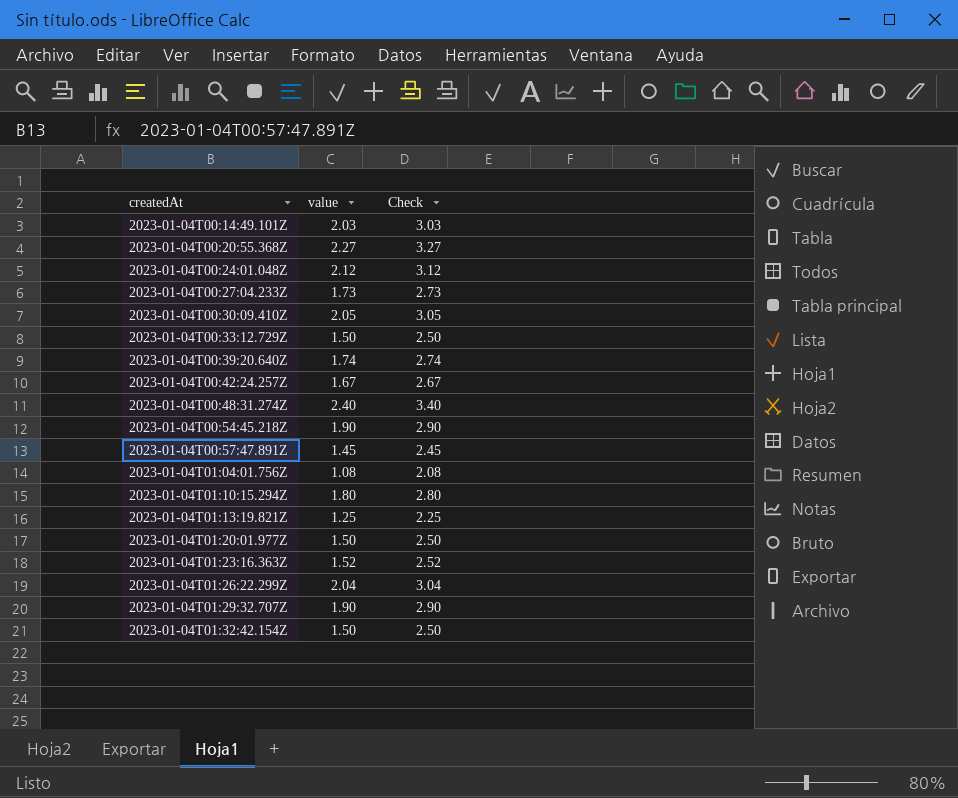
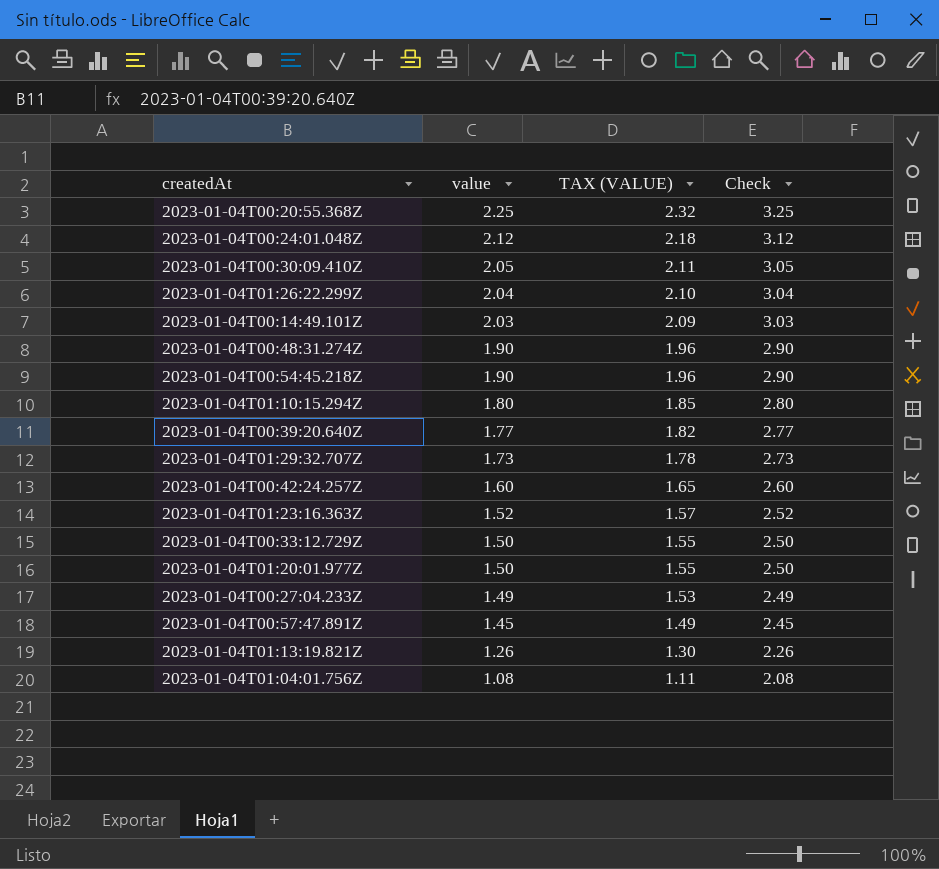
row order: createdAt ascending -> value descending
column TAX (VALUE) | formula: none -> [value] * 1.03
row 2023-01-04T01:32:42.154Z: 1.50 | 2.50 -> none
2023-01-04T00:20:55.368Z | value: 2.27 -> 2.25
2023-01-04T00:20:55.368Z | Check: 3.27 -> 3.25
2023-01-04T00:48:31.274Z | value: 2.40 -> 1.90
2023-01-04T00:48:31.274Z | Check: 3.40 -> 2.90
2023-01-04T00:39:20.640Z | value: 1.74 -> 1.77
2023-01-04T00:39:20.640Z | Check: 2.74 -> 2.77
2023-01-04T01:29:32.707Z | value: 1.90 -> 1.73
2023-01-04T01:29:32.707Z | Check: 2.90 -> 2.73
2023-01-04T00:42:24.257Z | value: 1.67 -> 1.60
2023-01-04T00:42:24.257Z | Check: 2.67 -> 2.60
2023-01-04T00:27:04.233Z | value: 1.73 -> 1.49
2023-01-04T00:27:04.233Z | Check: 2.73 -> 2.49
2023-01-04T01:13:19.821Z | value: 1.25 -> 1.26
2023-01-04T01:13:19.821Z | Check: 2.25 -> 2.26

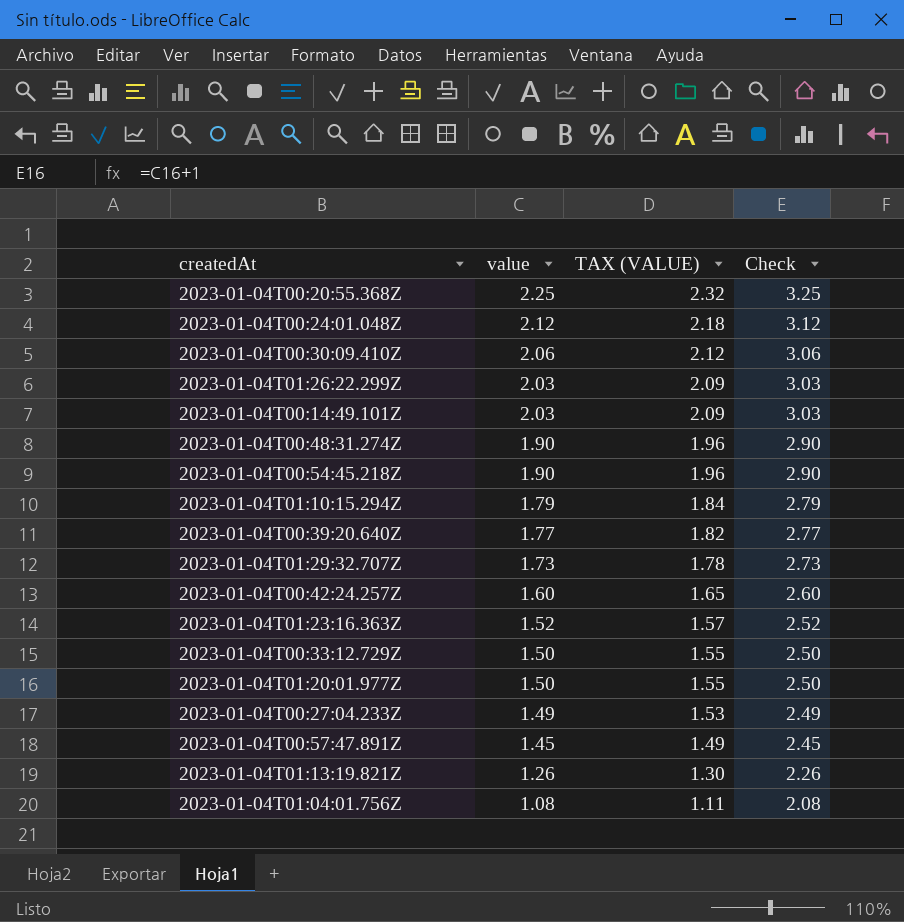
2023-01-04T00:30:09.410Z | value: 2.05 -> 2.06
2023-01-04T00:30:09.410Z | TAX (VALUE): 2.11 -> 2.12
2023-01-04T00:30:09.410Z | Check: 3.05 -> 3.06
2023-01-04T01:26:22.299Z | value: 2.04 -> 2.03
2023-01-04T01:26:22.299Z | TAX (VALUE): 2.10 -> 2.09
2023-01-04T01:26:22.299Z | Check: 3.04 -> 3.03
2023-01-04T01:10:15.294Z | value: 1.80 -> 1.79
2023-01-04T01:10:15.294Z | TAX (VALUE): 1.85 -> 1.84
2023-01-04T01:10:15.294Z | Check: 2.80 -> 2.79

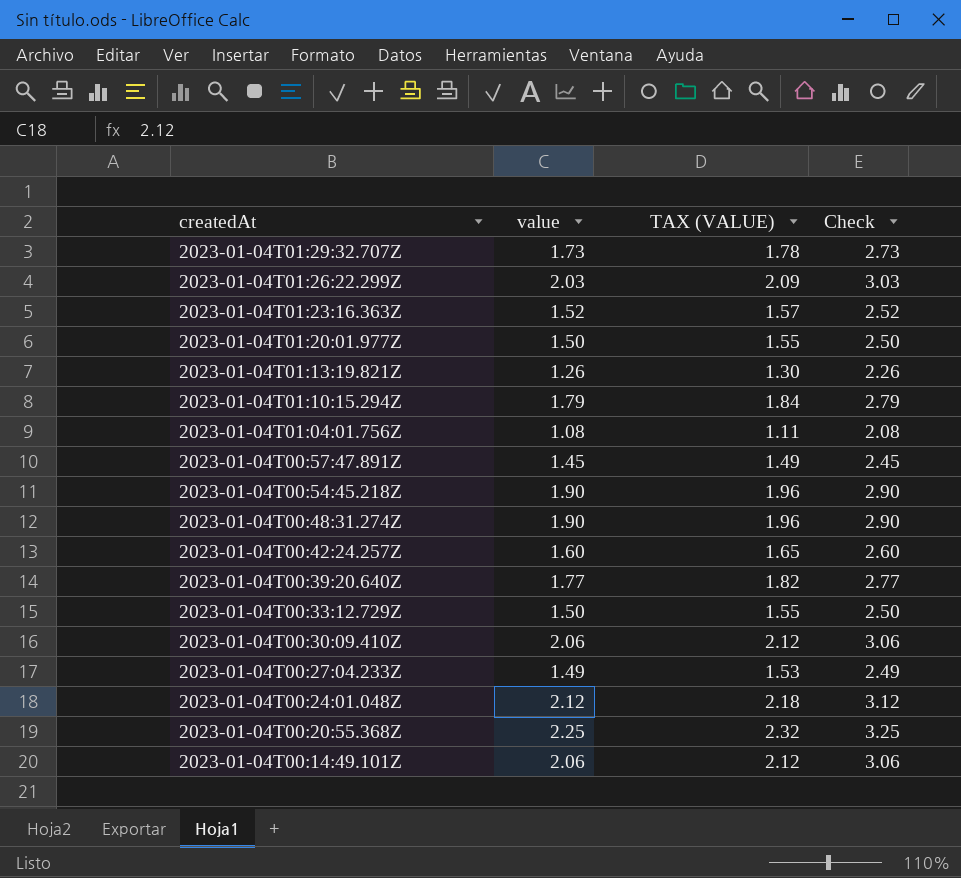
row order: value descending -> createdAt descending
2023-01-04T00:14:49.101Z | value: 2.03 -> 2.06
2023-01-04T00:14:49.101Z | TAX (VALUE): 2.09 -> 2.12
2023-01-04T00:14:49.101Z | Check: 3.03 -> 3.06

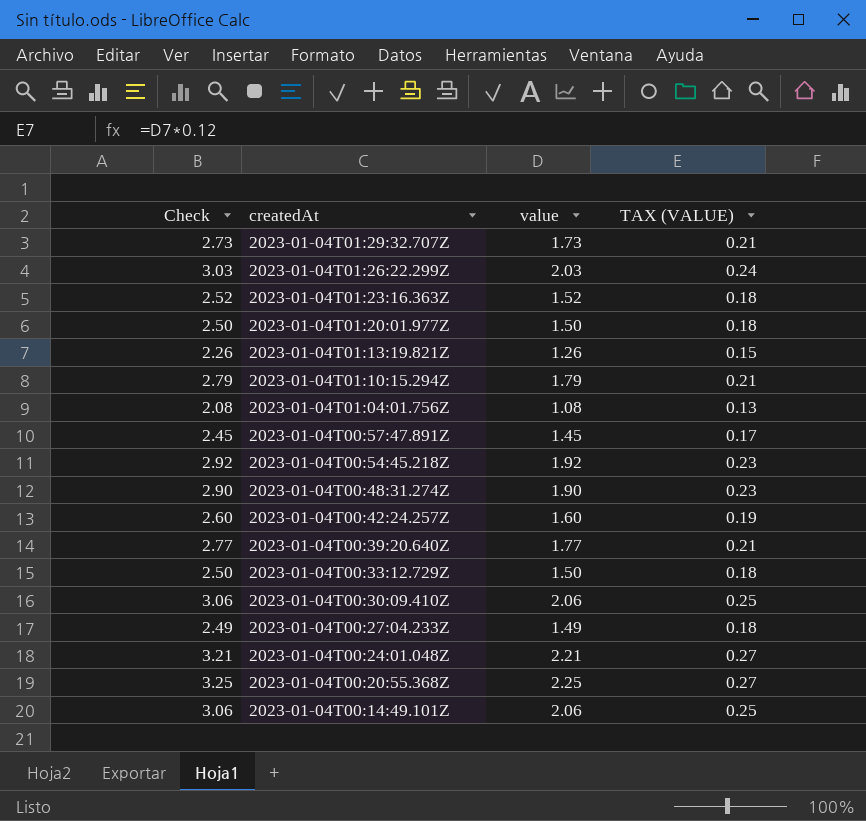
column Check | position: 4 -> 1
column TAX (VALUE) | formula: [value] * 1.03 -> [value] * 0.12
2023-01-04T00:54:45.218Z | Check: 2.90 -> 2.92
2023-01-04T00:54:45.218Z | value: 1.90 -> 1.92
2023-01-04T00:24:01.048Z | Check: 3.12 -> 3.21
2023-01-04T00:24:01.048Z | value: 2.12 -> 2.21

